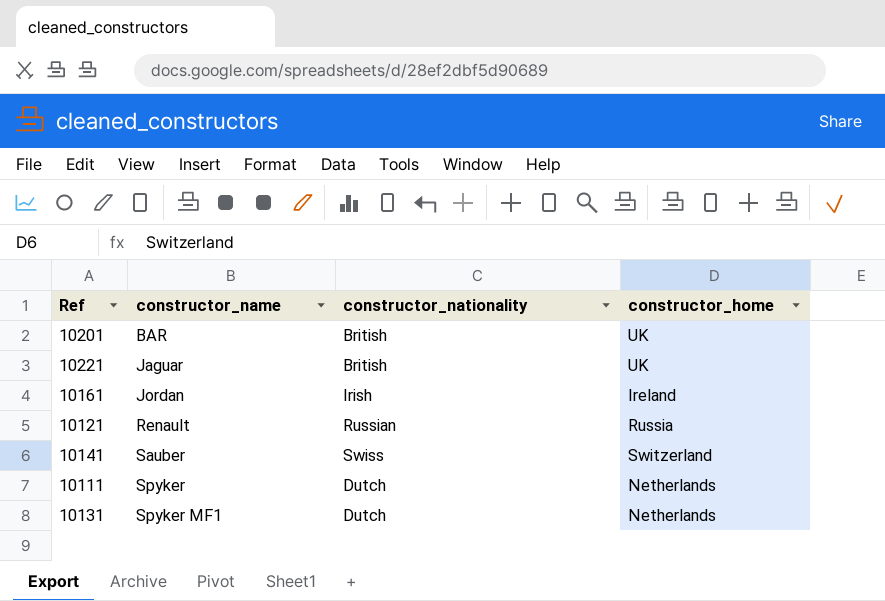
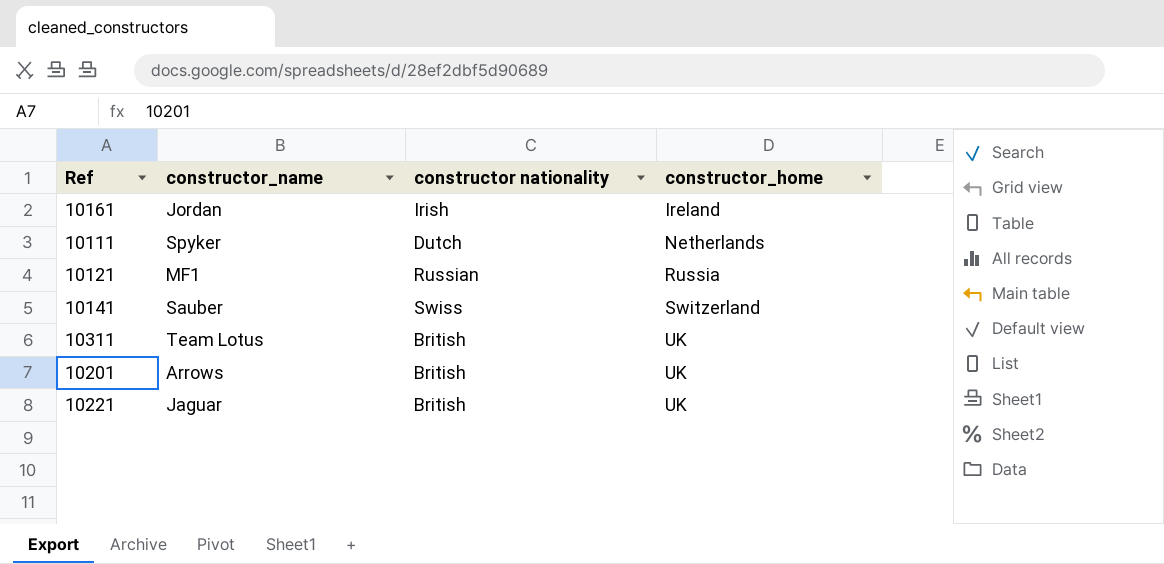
row order: constructor_name ascending -> constructor_home ascending
column name: constructor_nationality -> constructor nationality
row 10131: Spyker MF1 | Dutch | Netherlands -> none
10121 | constructor_name: Renault -> MF1
row 10311: none -> Team Lotus | British | UK
10201 | constructor_name: BAR -> Arrows

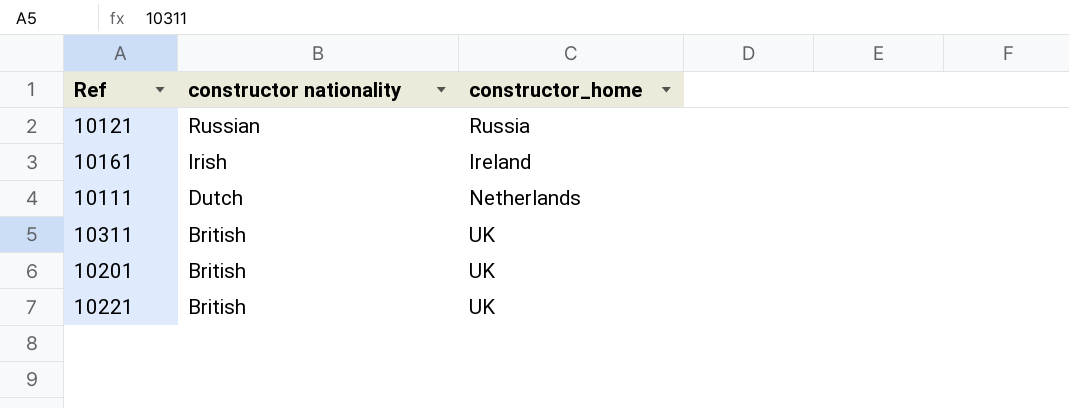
row order: constructor_home ascending -> constructor nationality descending
column constructor_name | position: 2 -> none
row 10141: Sauber | Swiss | Switzerland -> none

